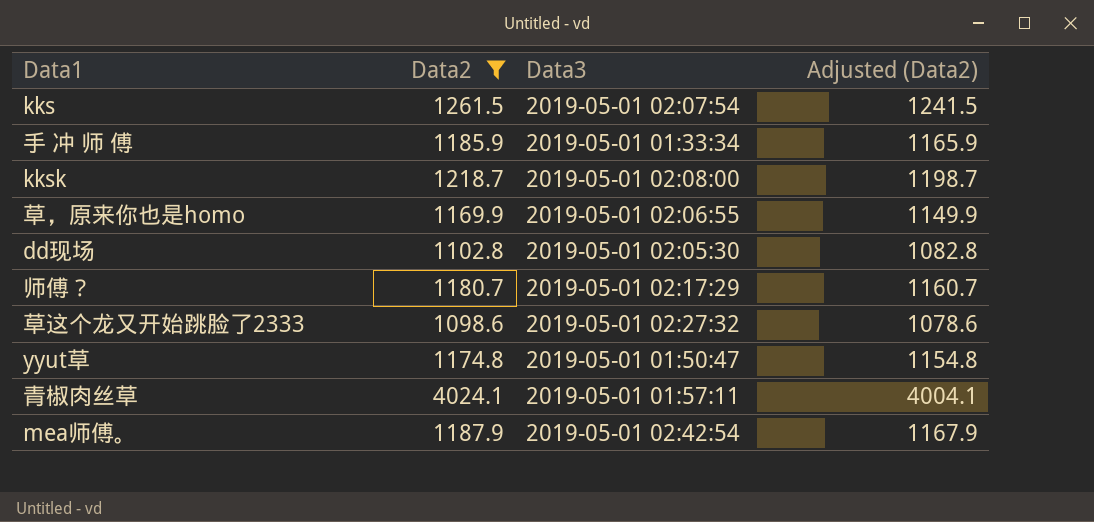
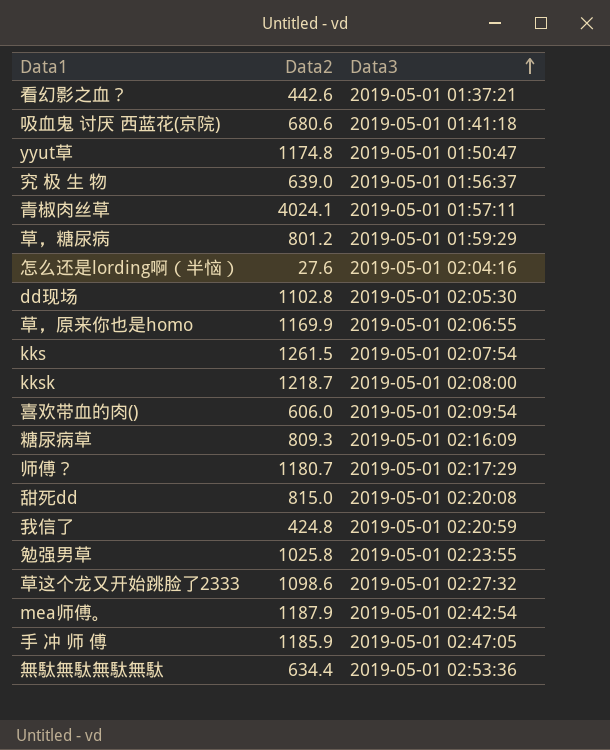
filter: Data2 >= 1098.6 -> none
row order: none -> Data3 ascending
column Adjusted (Data2) | formula: [Data2] - 20 -> none
手 冲 师 傅 | Data3: 2019-05-01 01:33:34 -> 2019-05-01 02:47:05

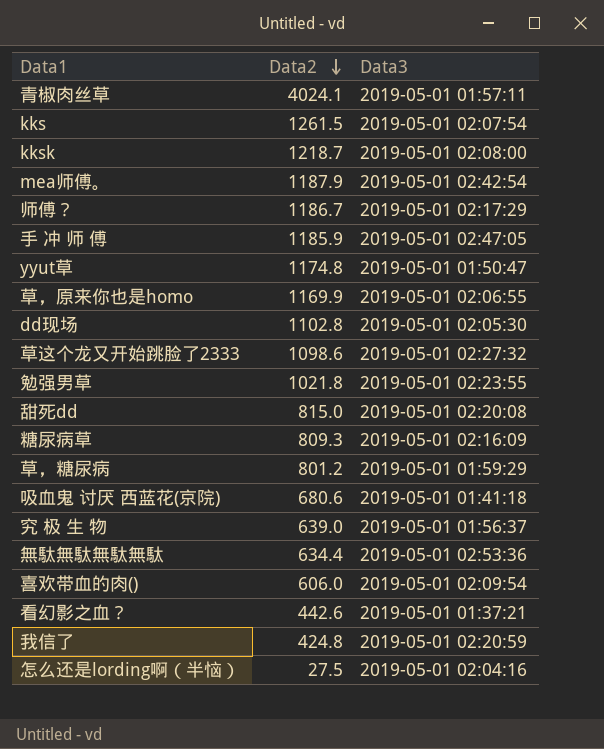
row order: Data3 ascending -> Data2 descending
师傅？ | Data2: 1180.7 -> 1186.7
勉强男草 | Data2: 1025.8 -> 1021.8
怎么还是lording啊（半恼） | Data2: 27.6 -> 27.5

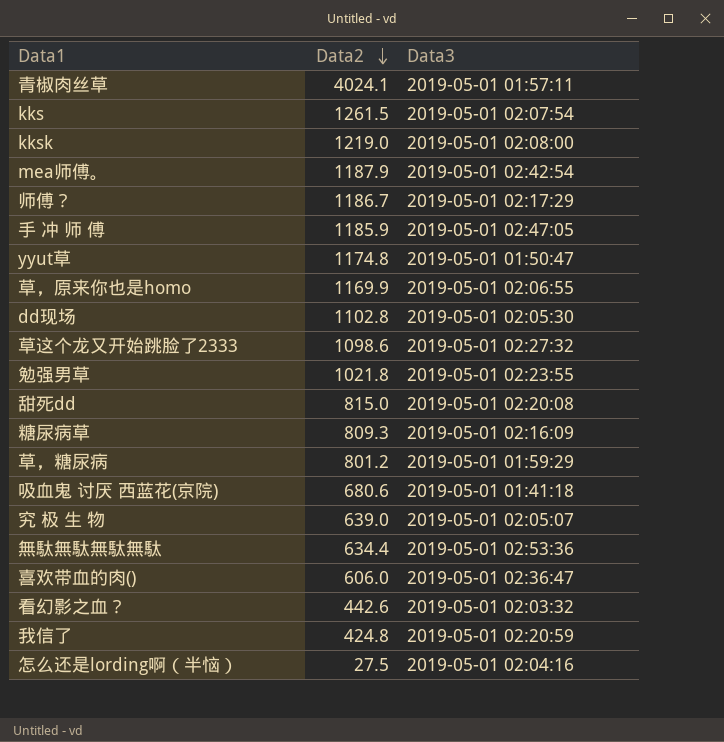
kksk | Data2: 1218.7 -> 1219.0
究 极 生 物 | Data3: 2019-05-01 01:56:37 -> 2019-05-01 02:05:07
喜欢带血的肉() | Data3: 2019-05-01 02:09:54 -> 2019-05-01 02:36:47
看幻影之血？ | Data3: 2019-05-01 01:37:21 -> 2019-05-01 02:03:32

